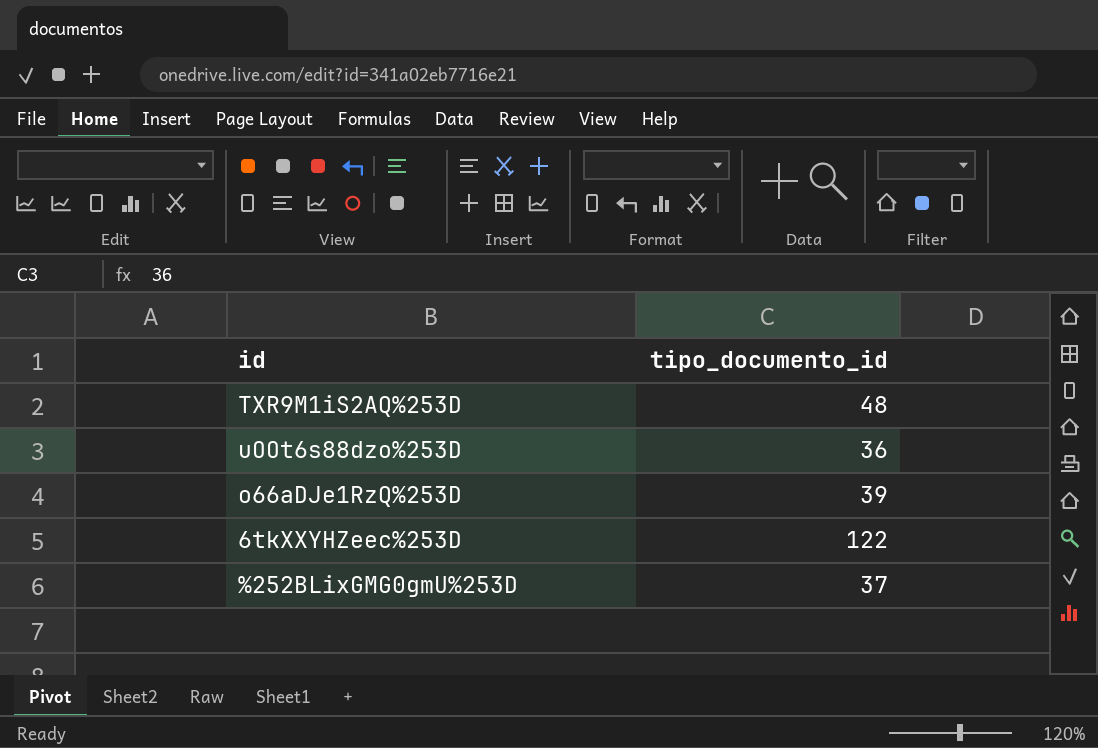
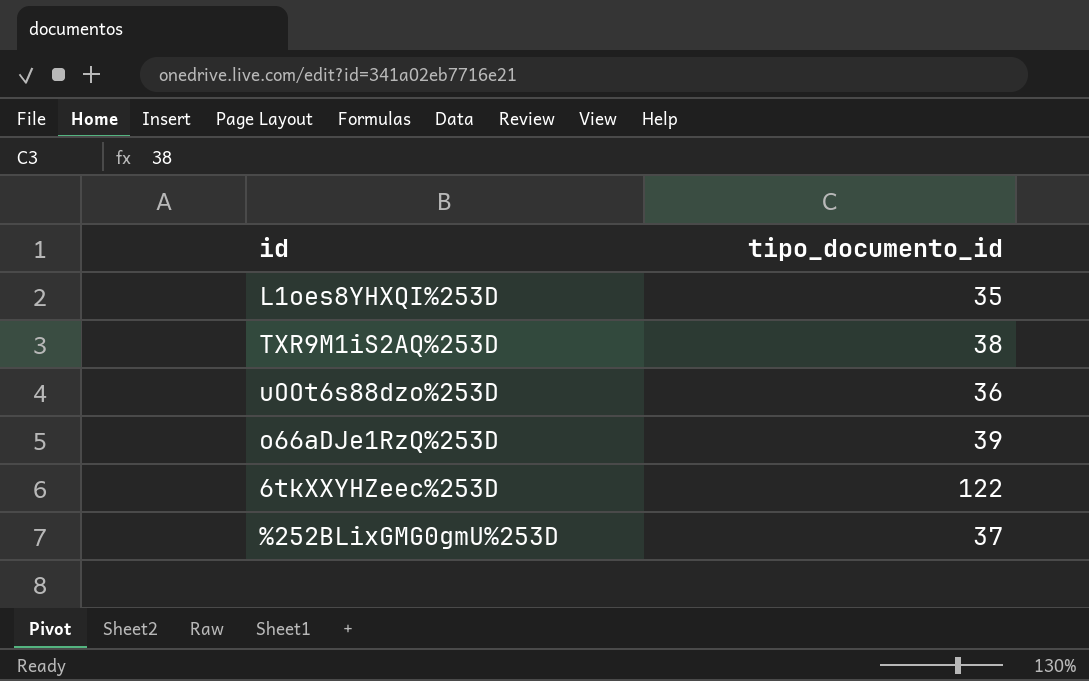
row L1oes8YHXQI%253D: none -> 35
TXR9M1iS2AQ%253D | tipo_documento_id: 48 -> 38

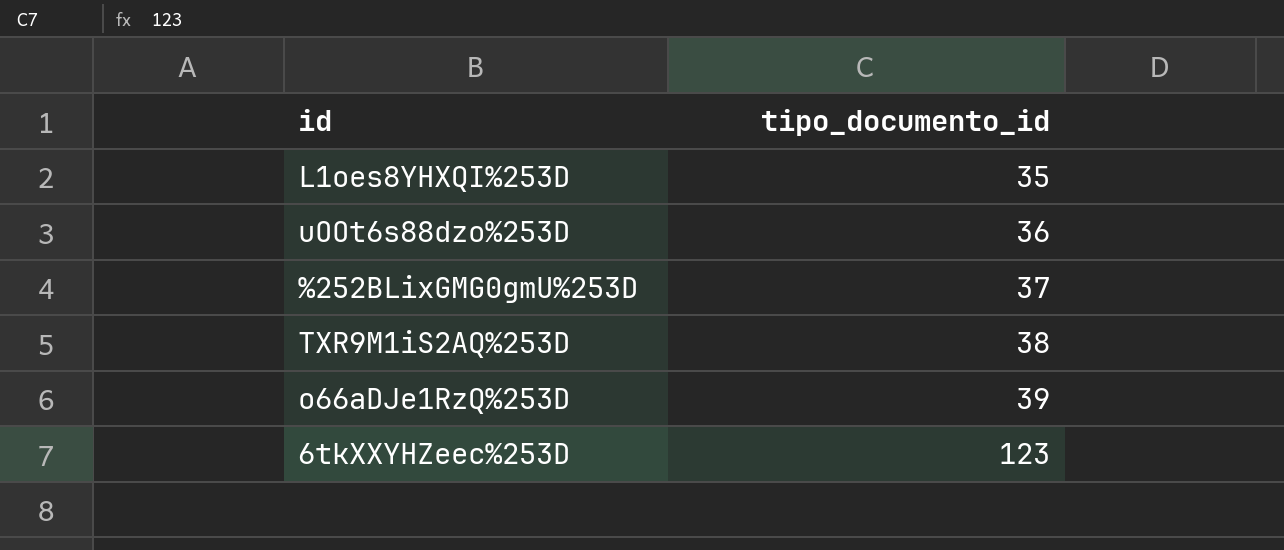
row order: none -> tipo_documento_id ascending
6tkXXYHZeec%253D | tipo_documento_id: 122 -> 123

